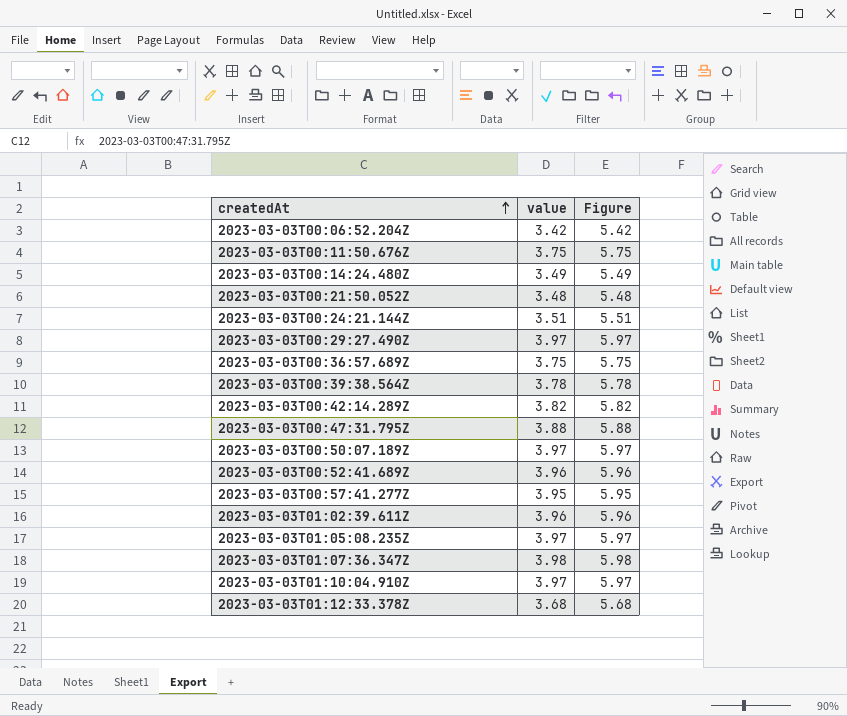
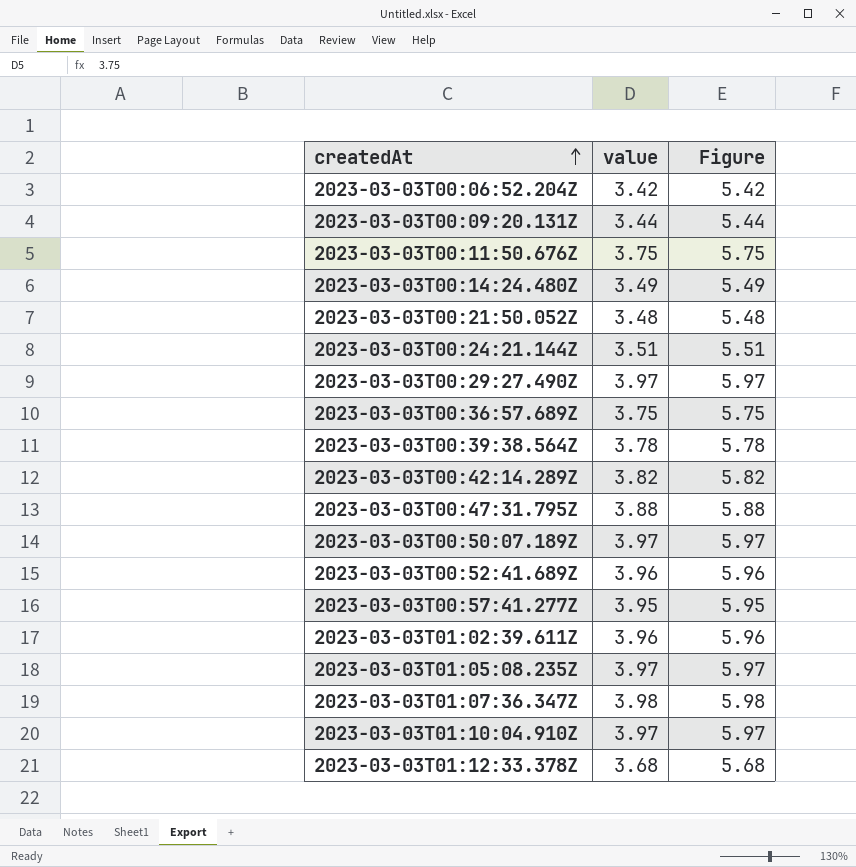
row 2023-03-03T00:09:20.131Z: none -> 3.44 | 5.44

